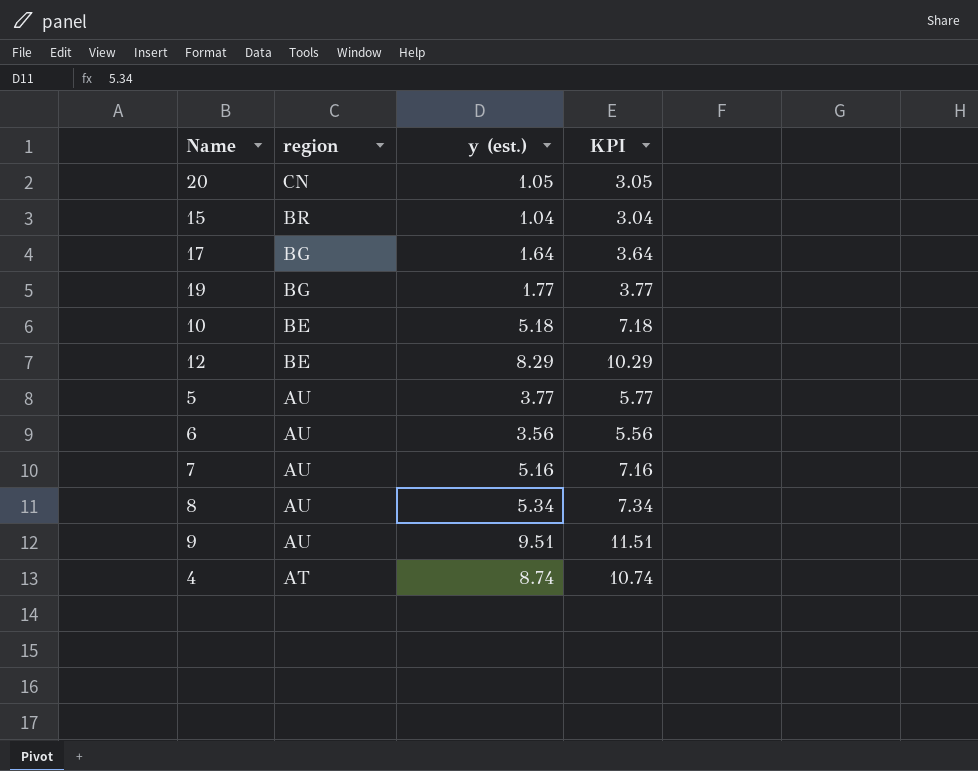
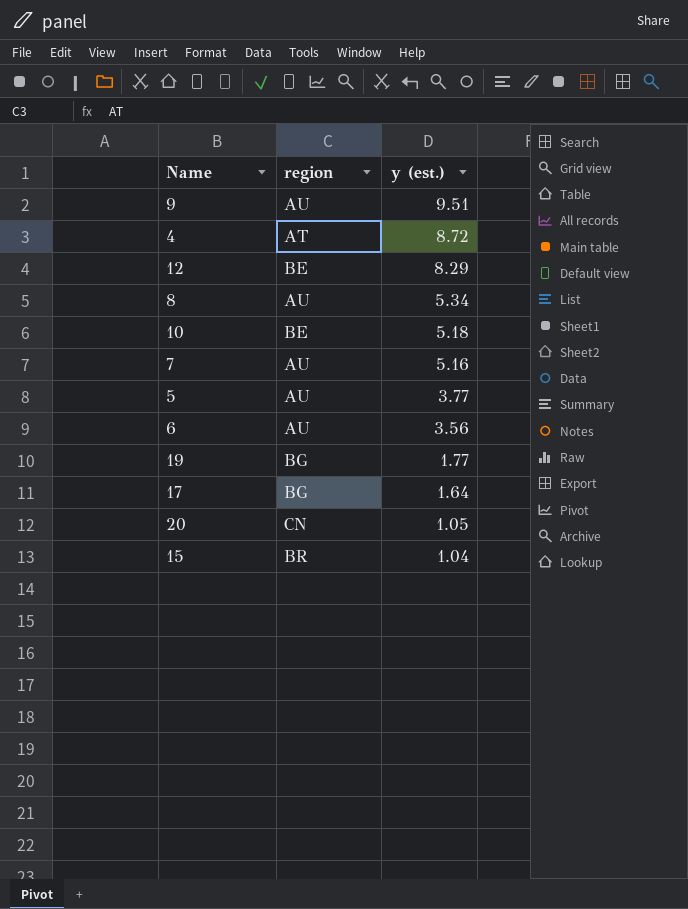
row order: region descending -> y (est.) descending
column KPI | formula: [y (est.)] + 2 -> none
4 | y (est.): 8.74 -> 8.72

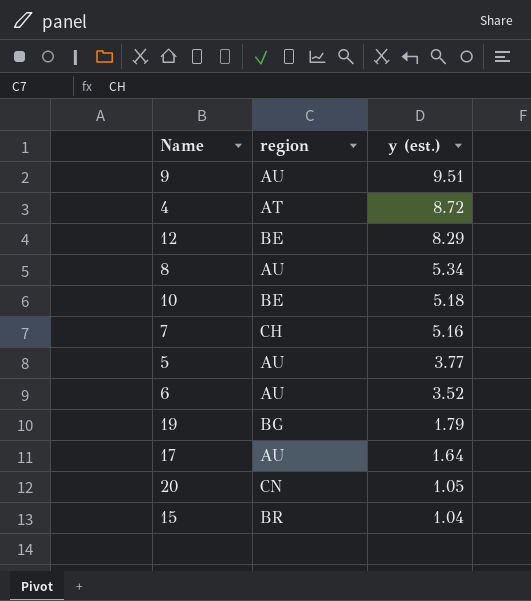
7 | region: AU -> CH
6 | y (est.): 3.56 -> 3.52
19 | y (est.): 1.77 -> 1.79
17 | region: BG -> AU

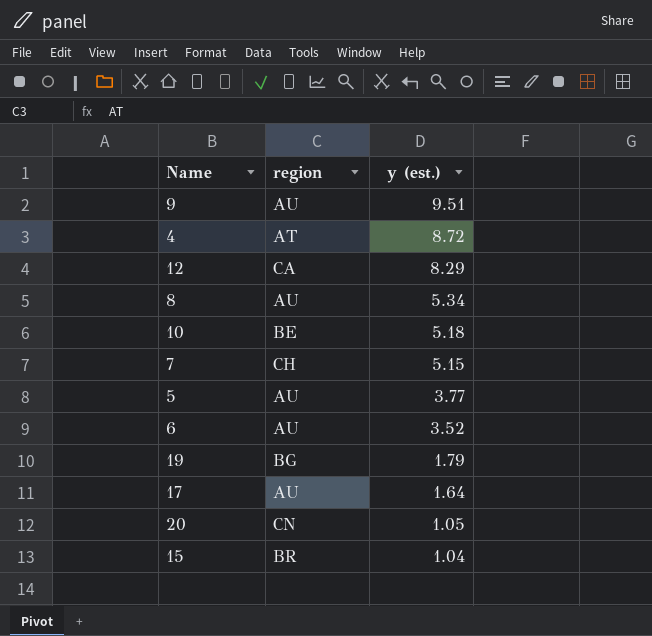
12 | region: BE -> CA
7 | y (est.): 5.16 -> 5.15

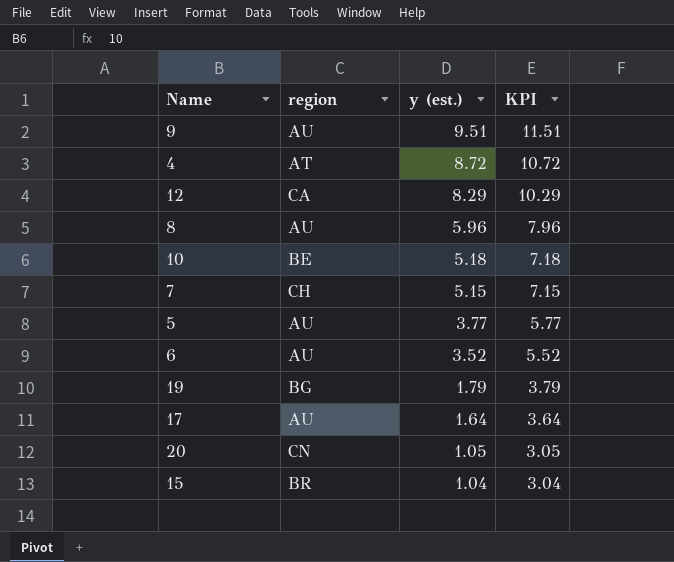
column KPI | formula: none -> [y (est.)] + 2
8 | y (est.): 5.34 -> 5.96

